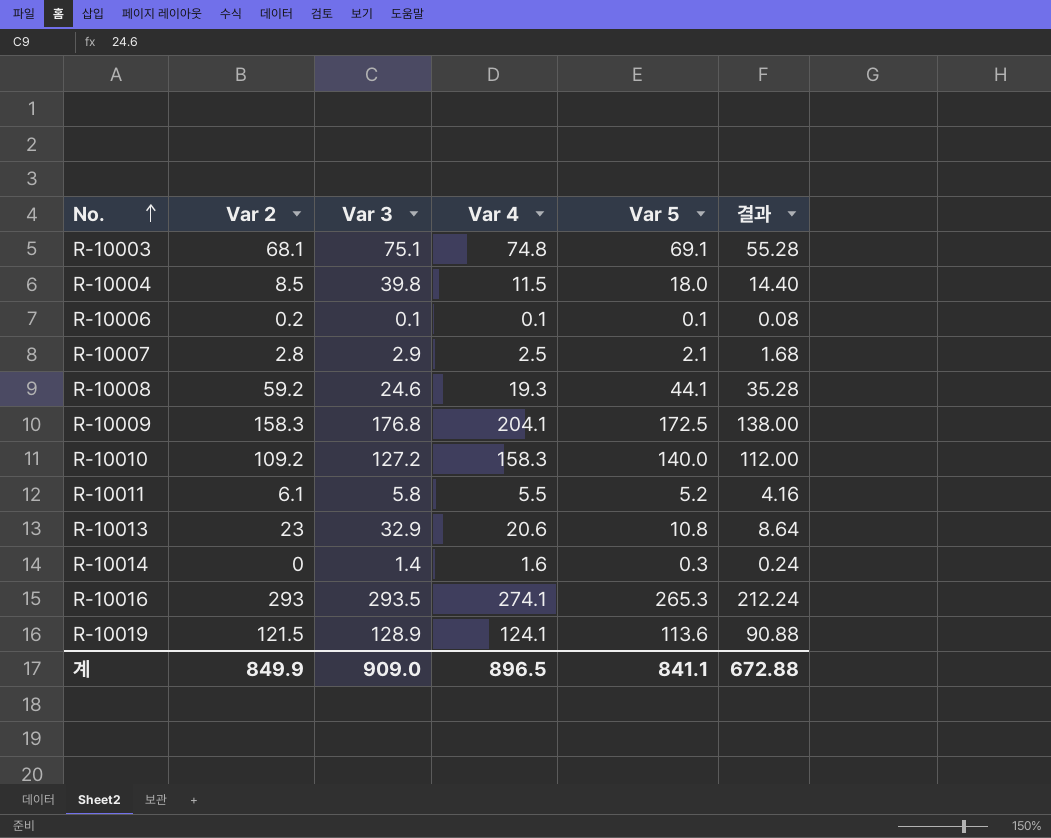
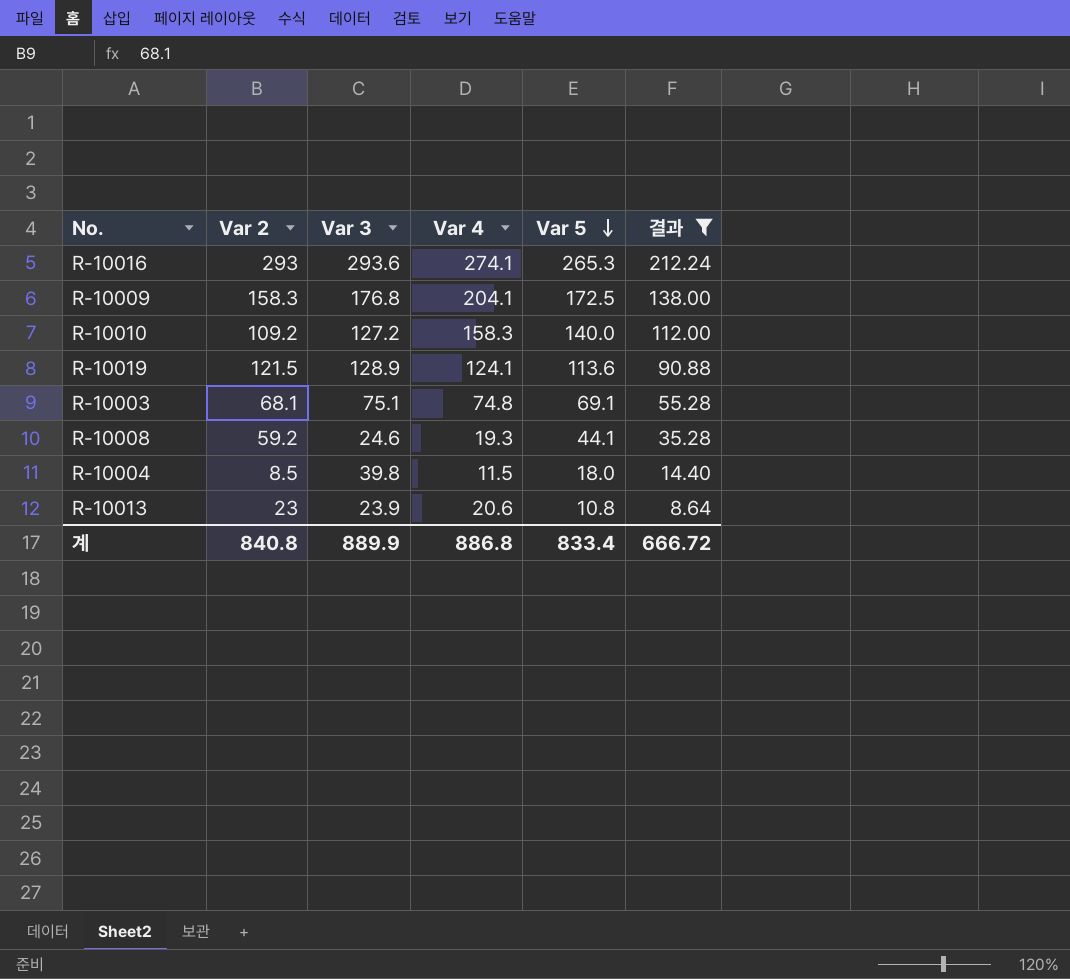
filter: none -> 결과 >= 8.64
row order: No. ascending -> Var 5 descending
R-10016 | Var 3: 293.5 -> 293.6
R-10013 | Var 3: 32.9 -> 23.9
계 | Var 2: 849.9 -> 840.8
계 | Var 3: 909.0 -> 889.9
계 | Var 4: 896.5 -> 886.8
계 | Var 5: 841.1 -> 833.4
계 | 결과: 672.88 -> 666.72

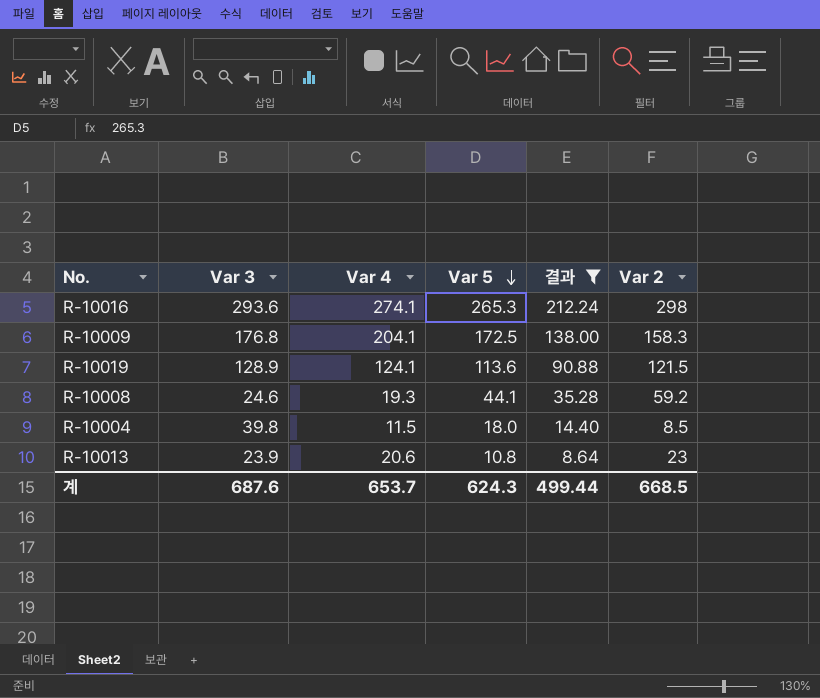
column Var 2 | position: 2 -> 6
row R-10010: 109.2 | 127.2 | 158.3 | 140.0 | 112.00 -> none
row R-10003: 68.1 | 75.1 | 74.8 | 69.1 | 55.28 -> none
R-10016 | Var 2: 293 -> 298
계 | Var 3: 889.9 -> 687.6
계 | Var 4: 886.8 -> 653.7
계 | Var 5: 833.4 -> 624.3
계 | 결과: 666.72 -> 499.44
계 | Var 2: 840.8 -> 668.5

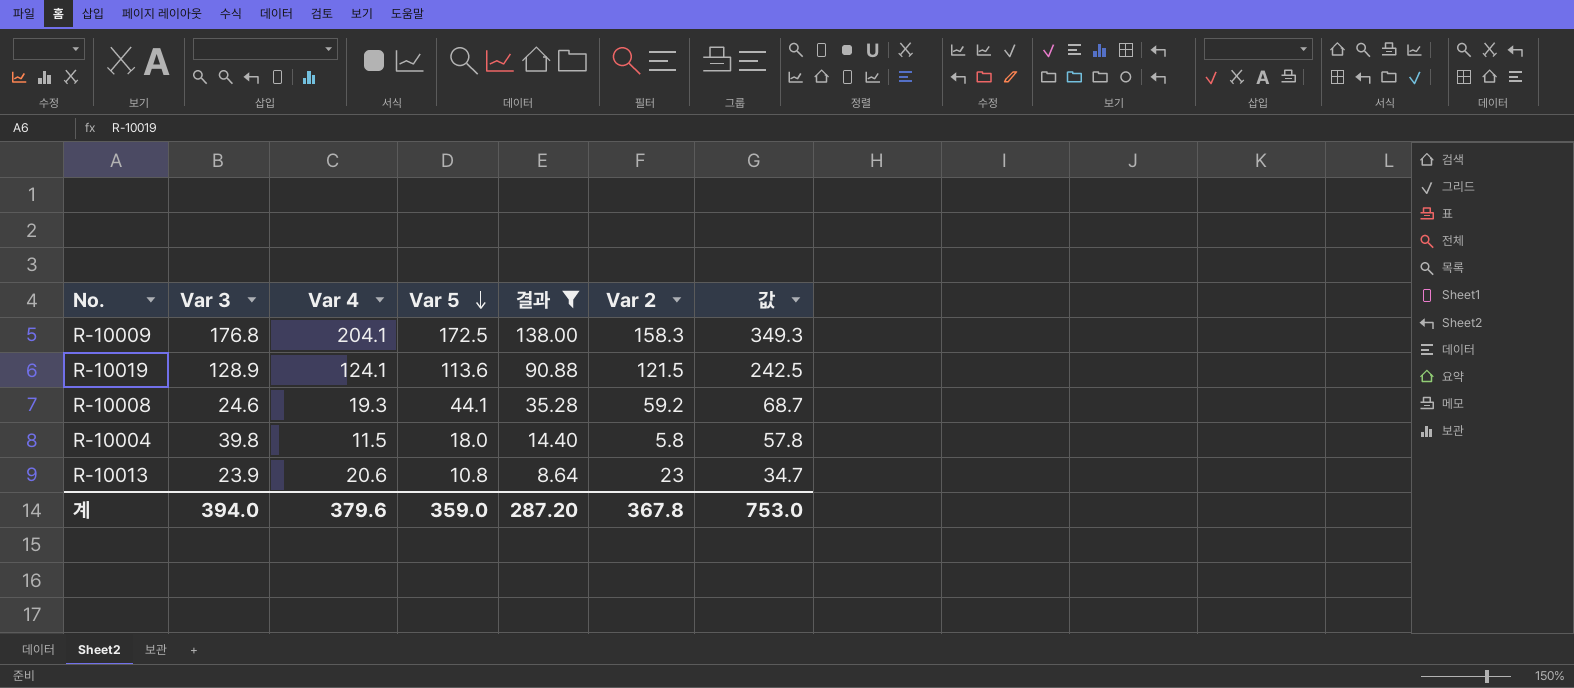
column 값 | formula: none -> [Var 3] + [Var 5]
row R-10016: 293.6 | 274.1 | 265.3 | 212.24 | 298 -> none
R-10004 | Var 2: 8.5 -> 5.8
계 | Var 3: 687.6 -> 394.0
계 | Var 4: 653.7 -> 379.6
계 | Var 5: 624.3 -> 359.0
계 | 결과: 499.44 -> 287.20
계 | Var 2: 668.5 -> 367.8

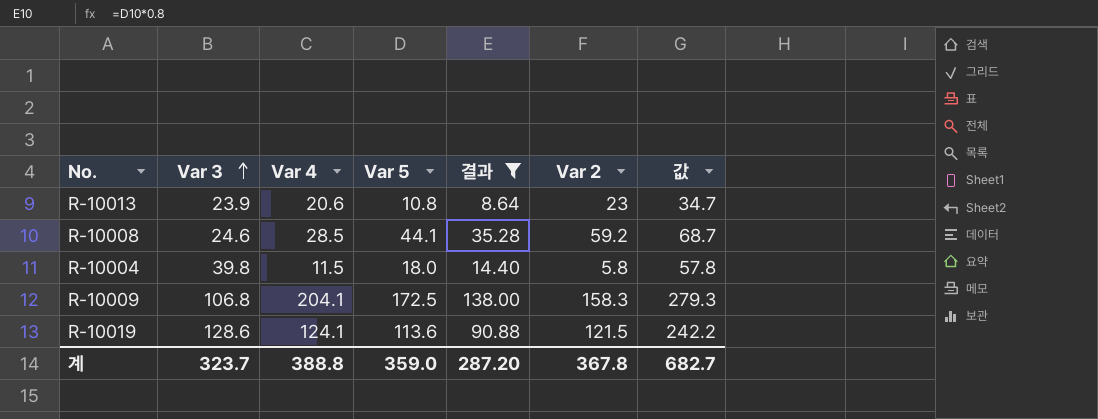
row order: Var 5 descending -> Var 3 ascending
R-10008 | Var 4: 19.3 -> 28.5
R-10009 | Var 3: 176.8 -> 106.8
R-10009 | 값: 349.3 -> 279.3
R-10019 | Var 3: 128.9 -> 128.6
R-10019 | 값: 242.5 -> 242.2
계 | Var 3: 394.0 -> 323.7
계 | Var 4: 379.6 -> 388.8
계 | 값: 753.0 -> 682.7

